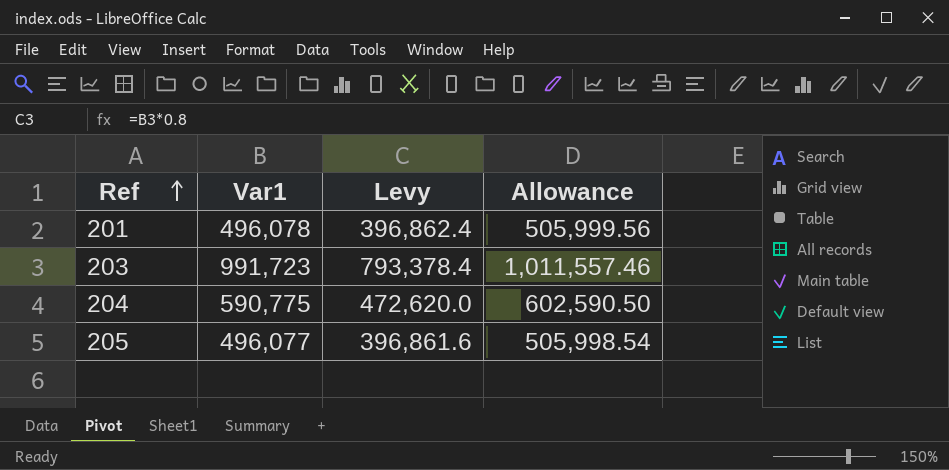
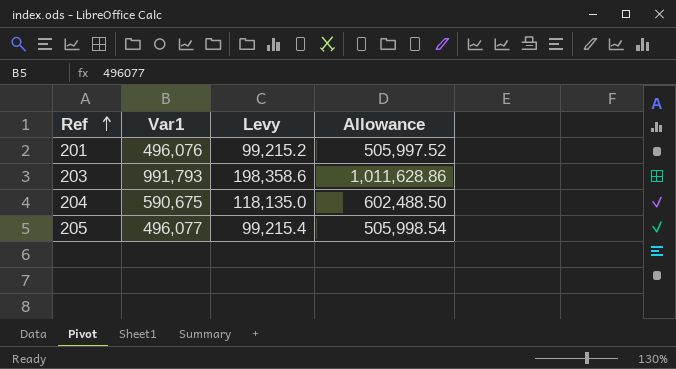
column Levy | formula: [Var1] * 0.8 -> [Var1] * 0.2
201 | Var1: 496,078 -> 496,076
201 | Allowance: 505,999.56 -> 505,997.52
203 | Var1: 991,723 -> 991,793
203 | Allowance: 1,011,557.46 -> 1,011,628.86
204 | Var1: 590,775 -> 590,675
204 | Allowance: 602,590.50 -> 602,488.50

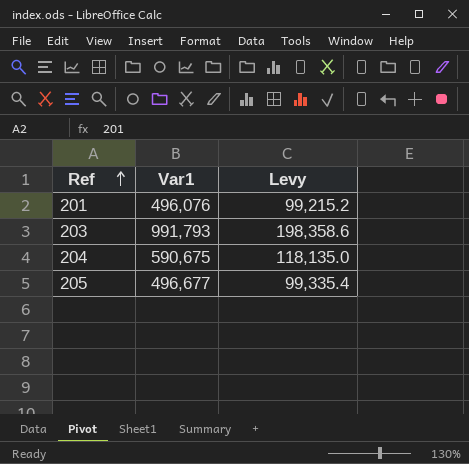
column Allowance | formula: [Var1] * 1.02 -> none
205 | Var1: 496,077 -> 496,677
205 | Levy: 99,215.4 -> 99,335.4

